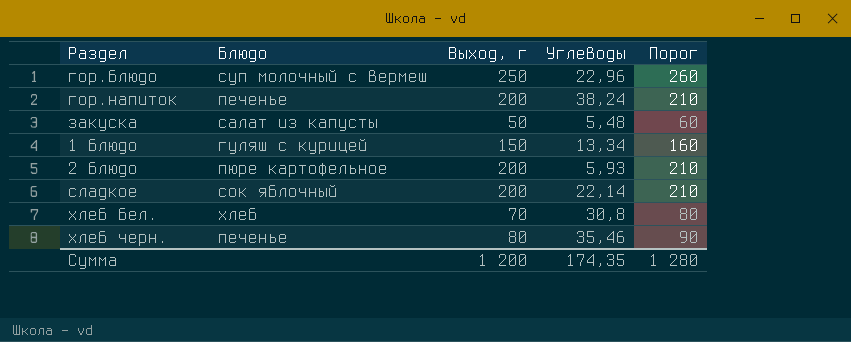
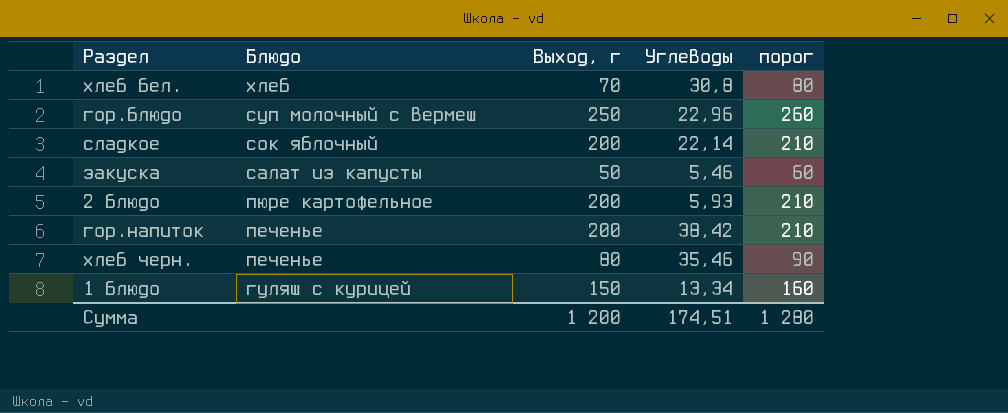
row order: none -> Блюдо descending
column name: Порог -> порог
закуска | Углеводы: 5,48 -> 5,46
гор.напиток | Углеводы: 38,24 -> 38,42
Сумма | Углеводы: 174,35 -> 174,51

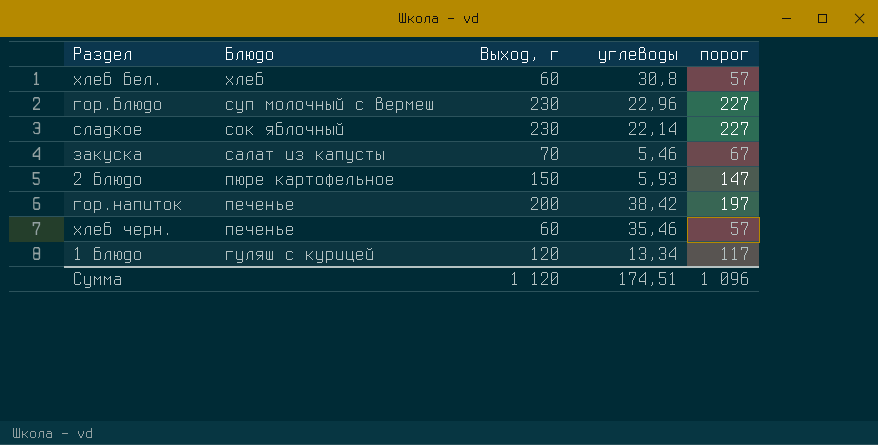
column name: Углеводы -> углеводы
column порог | formula: [Выход, г] + 10 -> [Выход, г] - 3
хлеб бел. | Выход, г: 70 -> 60
гор.блюдо | Выход, г: 250 -> 230
сладкое | Выход, г: 200 -> 230
закуска | Выход, г: 50 -> 70
2 блюдо | Выход, г: 200 -> 150
хлеб черн. | Выход, г: 80 -> 60
1 блюдо | Выход, г: 150 -> 120
Сумма | Выход, г: 1 200 -> 1 120
Сумма | порог: 1 280 -> 1 096

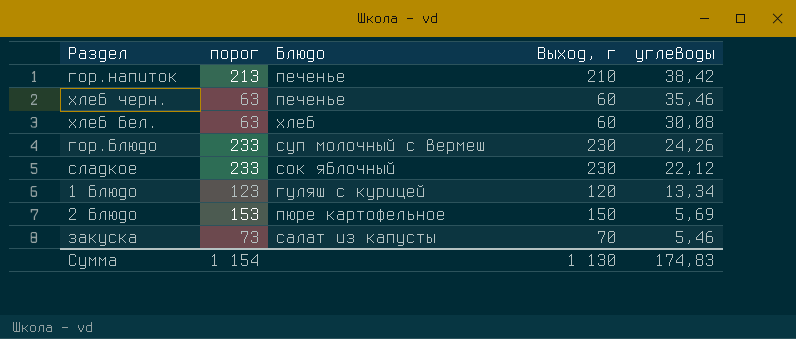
row order: Блюдо descending -> углеводы descending
column порог | formula: [Выход, г] - 3 -> [Выход, г] + 3
column порог | position: 5 -> 2
гор.напиток | Выход, г: 200 -> 210
хлеб бел. | углеводы: 30,8 -> 30,08
гор.блюдо | углеводы: 22,96 -> 24,26
сладкое | углеводы: 22,14 -> 22,12
2 блюдо | углеводы: 5,93 -> 5,69
Сумма | порог: 1 096 -> 1 154
Сумма | Выход, г: 1 120 -> 1 130
Сумма | углеводы: 174,51 -> 174,83

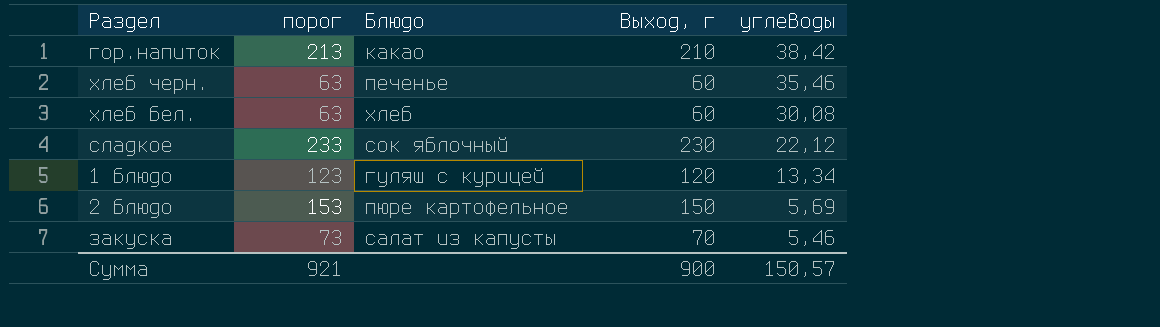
row гор.блюдо: 233 | суп молочный с вермеш | 230 | 24,26 -> none
гор.напиток | Блюдо: печенье -> какао
Сумма | порог: 1 154 -> 921
Сумма | Выход, г: 1 130 -> 900
Сумма | углеводы: 174,83 -> 150,57

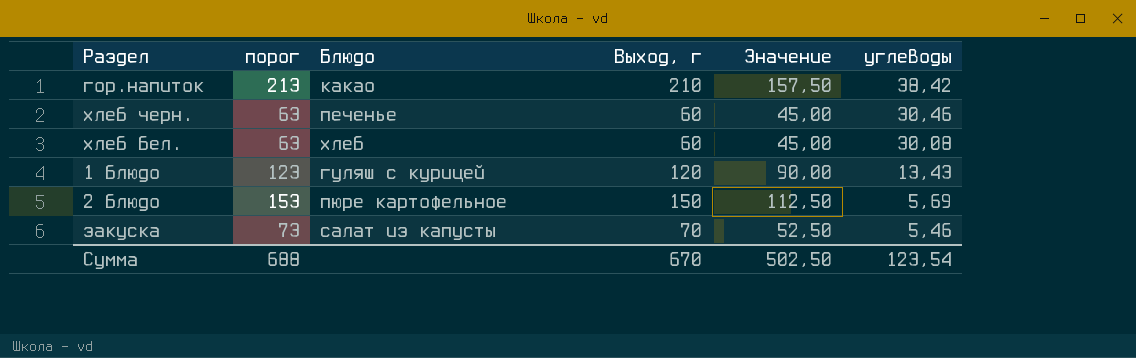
column Значение | formula: none -> [Выход, г] * 0,75
row сладкое: 233 | сок яблочный | 230 | 22,12 -> none
хлеб черн. | углеводы: 35,46 -> 30,46
1 блюдо | углеводы: 13,34 -> 13,43
Сумма | порог: 921 -> 688
Сумма | Выход, г: 900 -> 670
Сумма | углеводы: 150,57 -> 123,54

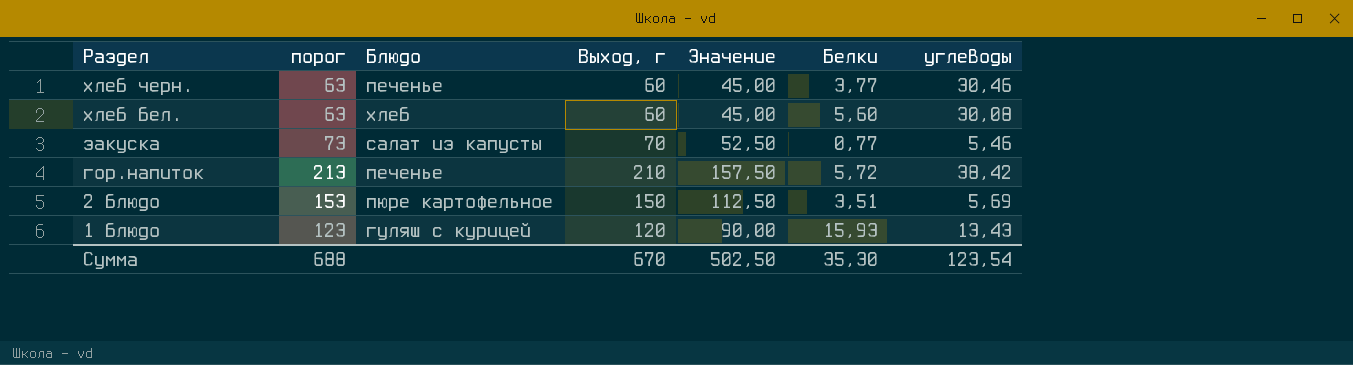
row order: углеводы descending -> Раздел descending
column Белки | position: none -> 6
гор.напиток | Блюдо: какао -> печенье

